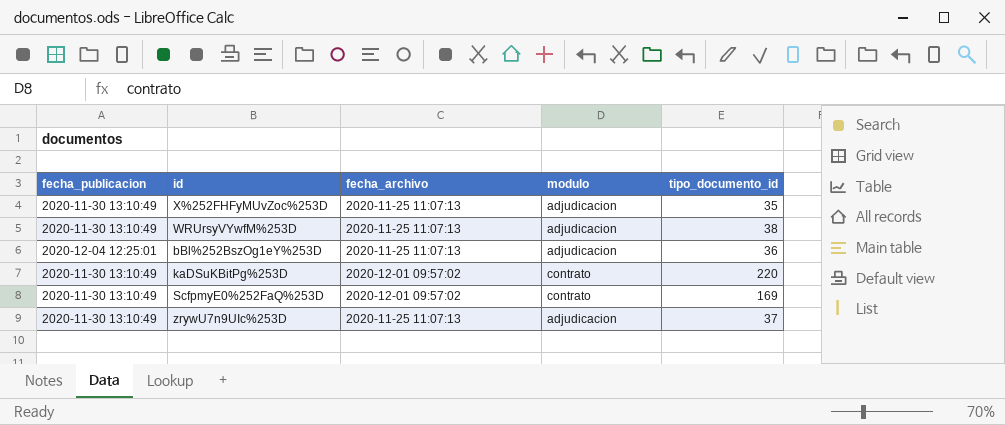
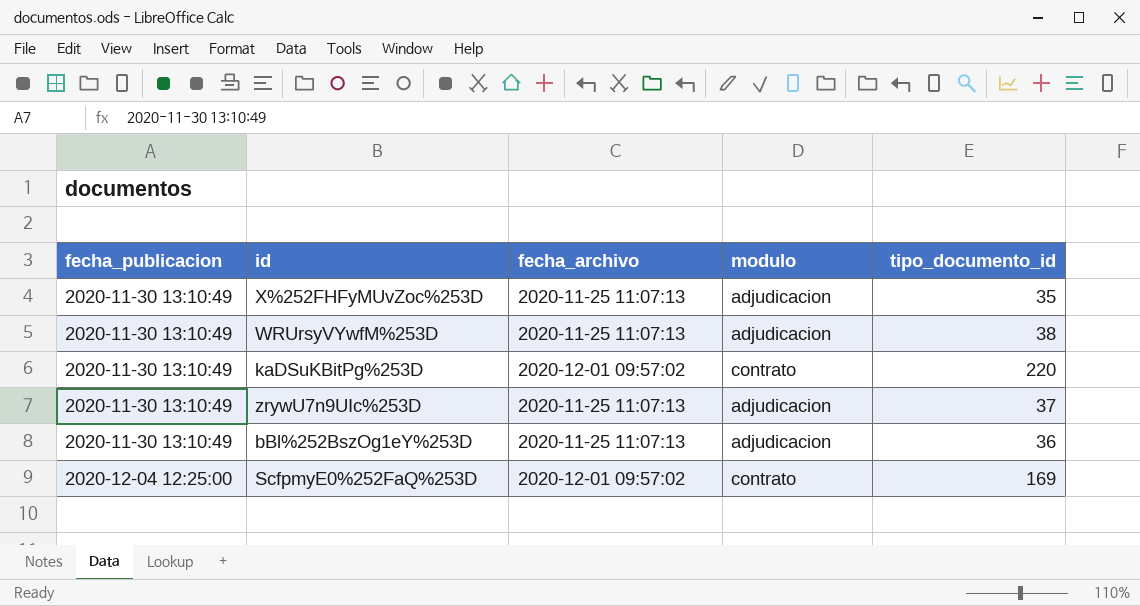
row order: none -> fecha_publicacion ascending
bBl%252BszOg1eY%253D | fecha_publicacion: 2020-12-04 12:25:01 -> 2020-11-30 13:10:49
ScfpmyE0%252FaQ%253D | fecha_publicacion: 2020-11-30 13:10:49 -> 2020-12-04 12:25:00

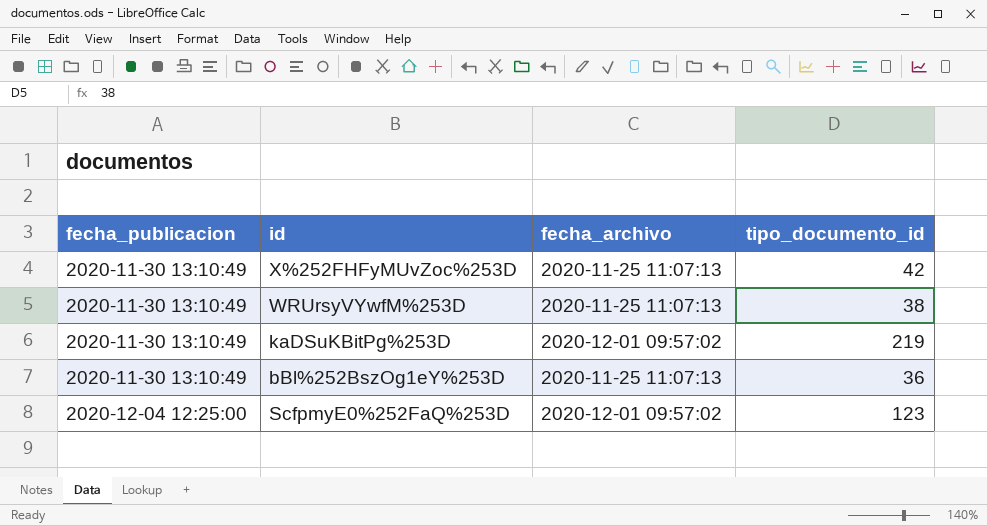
column modulo | position: 4 -> none
row zrywU7n9UIc%253D: 2020-11-30 13:10:49 | 2020-11-25 11:07:13 | adjudicacion | 37 -> none
X%252FHFyMUvZoc%253D | tipo_documento_id: 35 -> 42
kaDSuKBitPg%253D | tipo_documento_id: 220 -> 219
ScfpmyE0%252FaQ%253D | tipo_documento_id: 169 -> 123

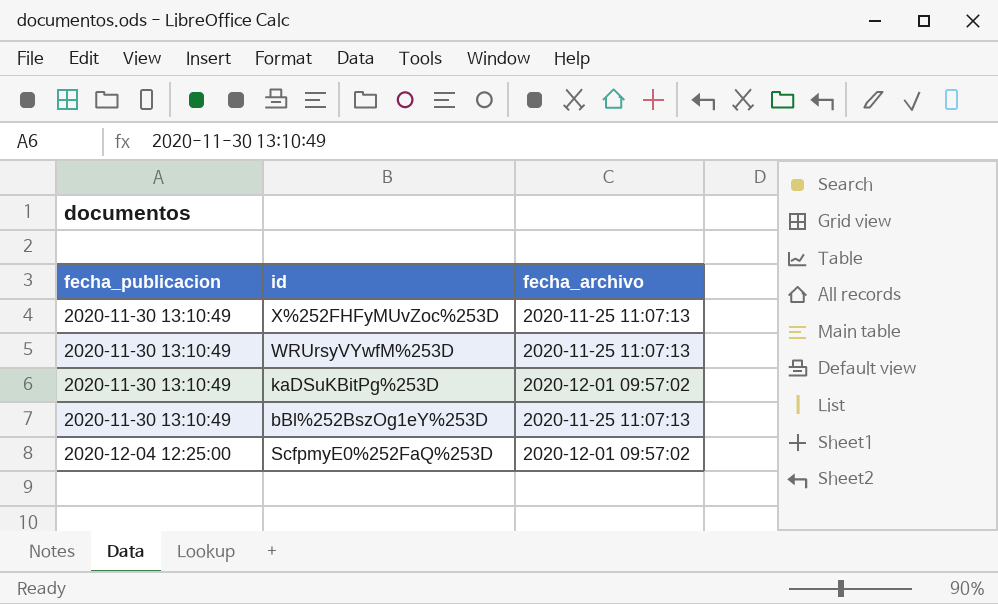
column tipo_documento_id | position: 4 -> none

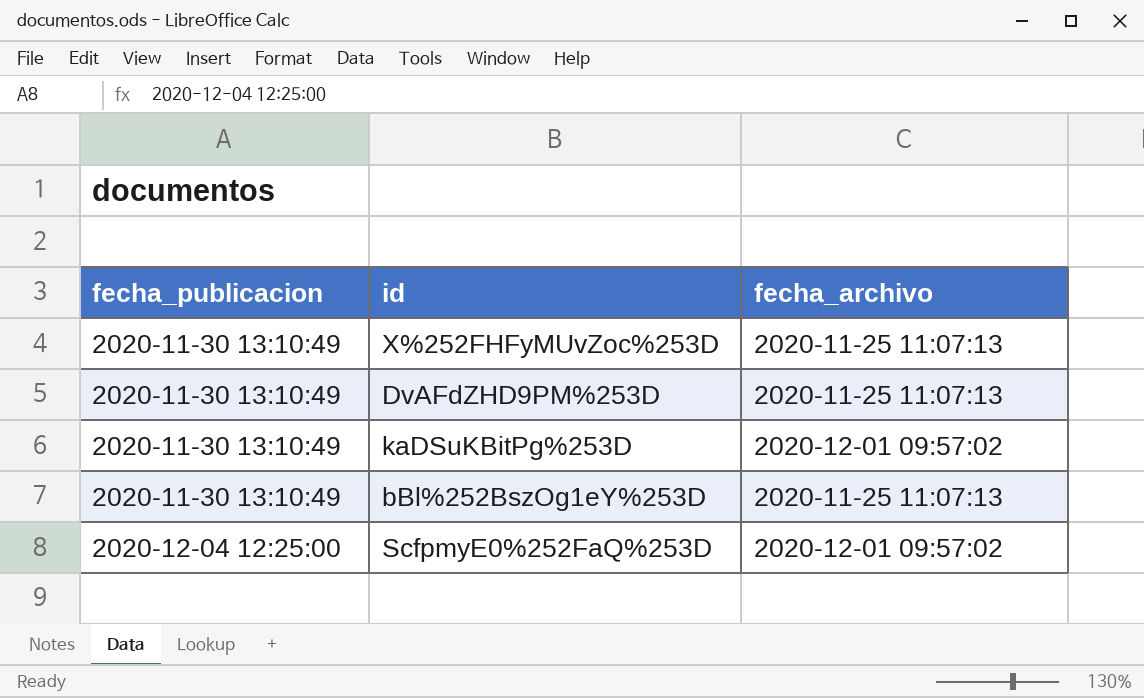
row WRUrsyVYwfM%253D: 2020-11-30 13:10:49 | 2020-11-25 11:07:13 -> none
row DvAFdZHD9PM%253D: none -> 2020-11-30 13:10:49 | 2020-11-25 11:07:13

